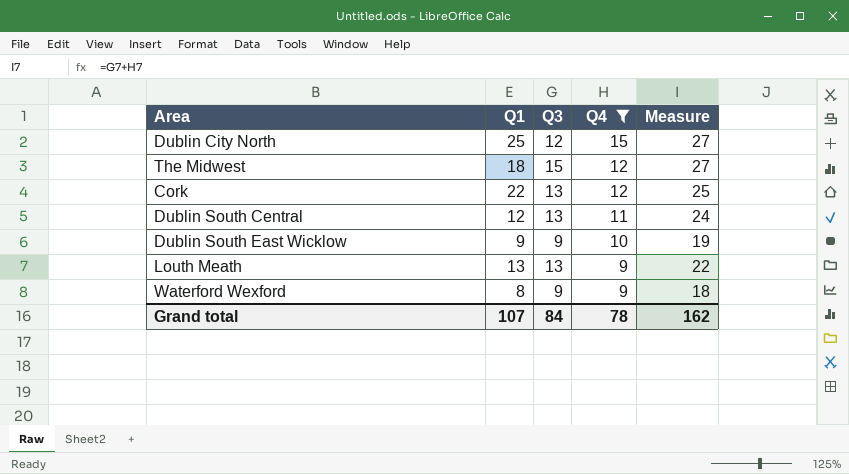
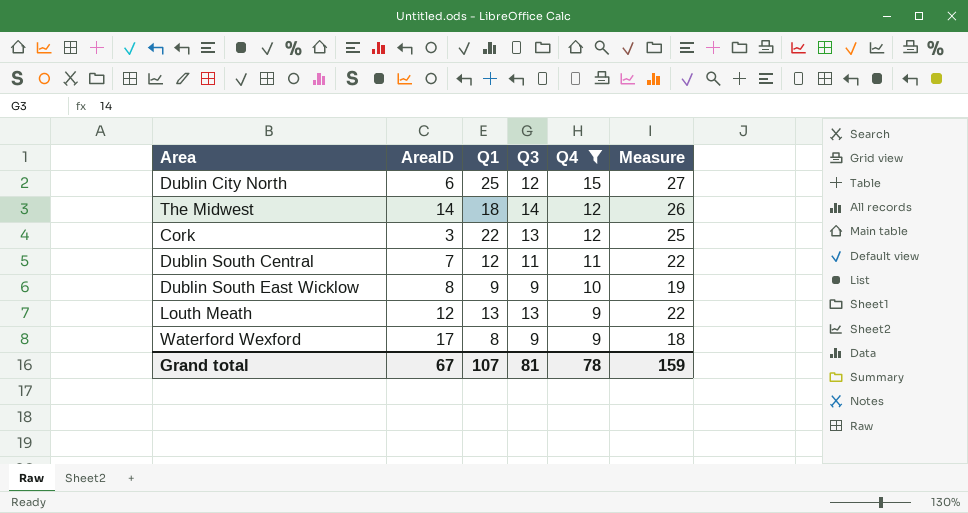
column AreaID | position: none -> 2
The Midwest | Q3: 15 -> 14
The Midwest | Measure: 27 -> 26
Dublin South Central | Q3: 13 -> 11
Dublin South Central | Measure: 24 -> 22
Grand total | Q3: 84 -> 81
Grand total | Measure: 162 -> 159

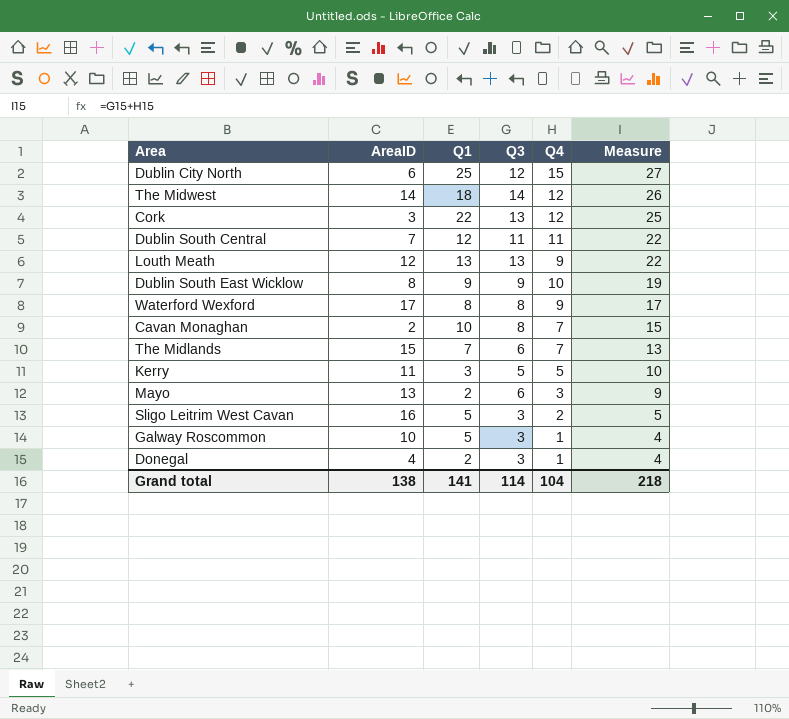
filter: Q4 >= 9 -> none
row order: Q4 descending -> Measure descending
Waterford Wexford | Q3: 9 -> 8
Waterford Wexford | Measure: 18 -> 17
Grand total | AreaID: 67 -> 138
Grand total | Q1: 107 -> 141
Grand total | Q3: 81 -> 114
Grand total | Q4: 78 -> 104
Grand total | Measure: 159 -> 218

